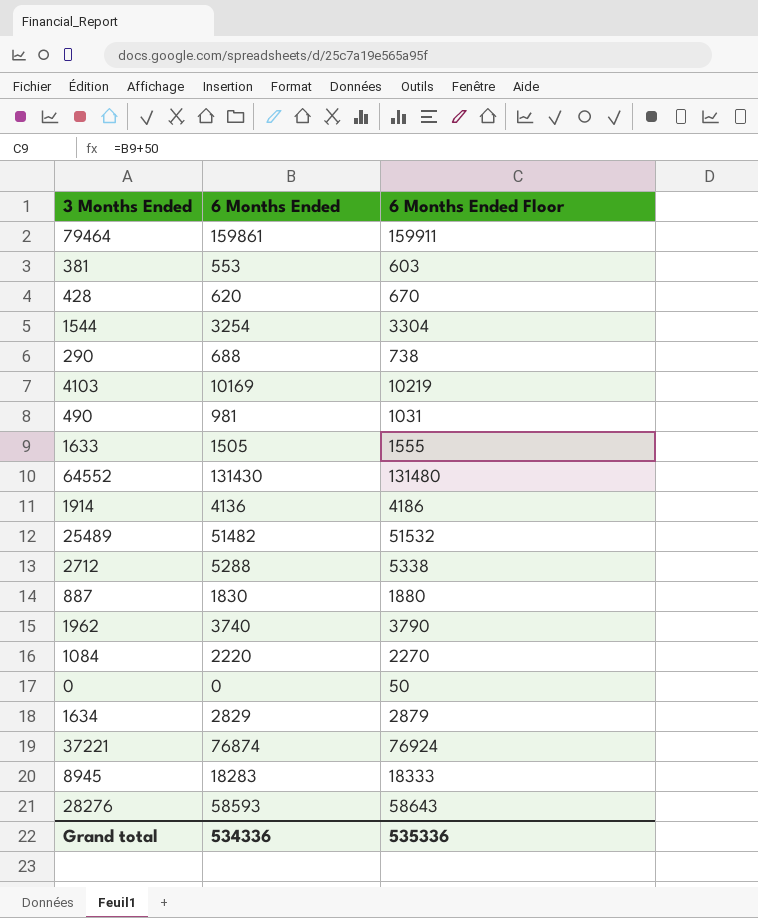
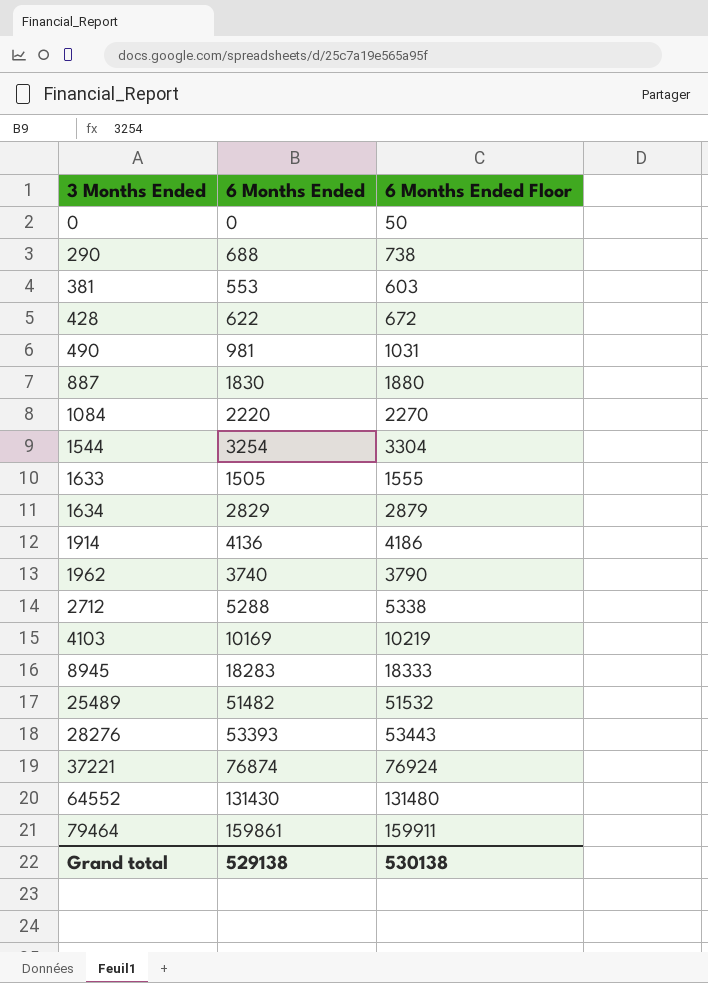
row order: none -> 3 Months Ended ascending
428 | 6 Months Ended: 620 -> 622
428 | 6 Months Ended Floor: 670 -> 672
28276 | 6 Months Ended: 58593 -> 53393
28276 | 6 Months Ended Floor: 58643 -> 53443
Grand total | 6 Months Ended: 534336 -> 529138
Grand total | 6 Months Ended Floor: 535336 -> 530138

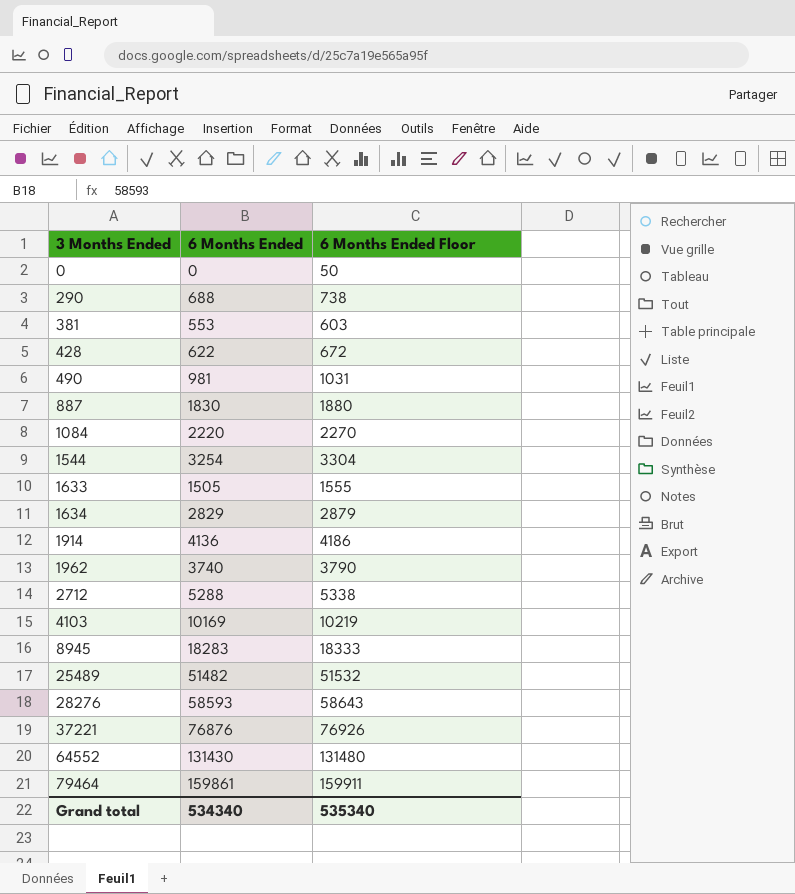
28276 | 6 Months Ended: 53393 -> 58593
28276 | 6 Months Ended Floor: 53443 -> 58643
37221 | 6 Months Ended: 76874 -> 76876
37221 | 6 Months Ended Floor: 76924 -> 76926
Grand total | 6 Months Ended: 529138 -> 534340
Grand total | 6 Months Ended Floor: 530138 -> 535340

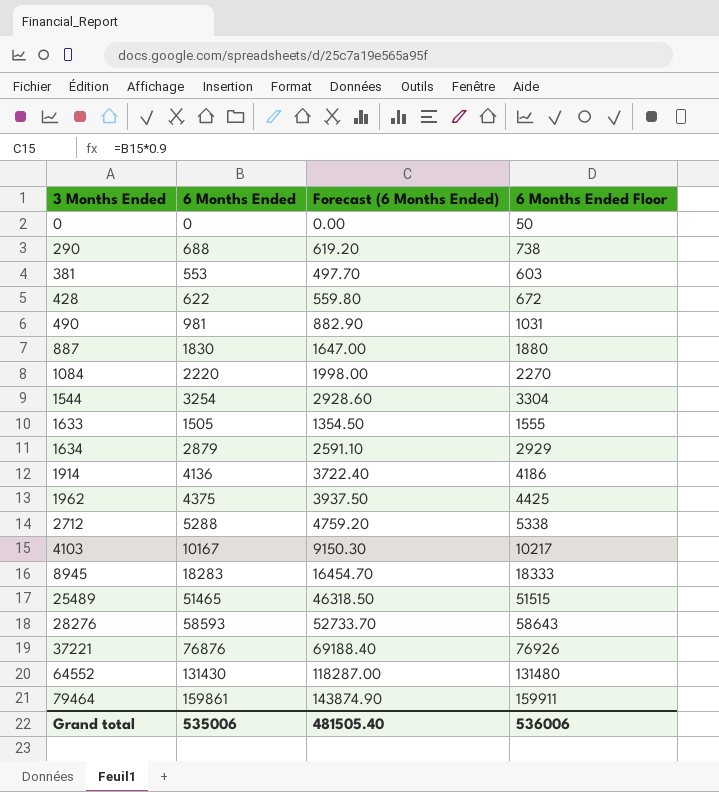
column Forecast (6 Months Ended) | formula: none -> [6 Months Ended] * 0.9
1634 | 6 Months Ended: 2829 -> 2879
1634 | 6 Months Ended Floor: 2879 -> 2929
1962 | 6 Months Ended: 3740 -> 4375
1962 | 6 Months Ended Floor: 3790 -> 4425
4103 | 6 Months Ended: 10169 -> 10167
4103 | 6 Months Ended Floor: 10219 -> 10217
25489 | 6 Months Ended: 51482 -> 51465
25489 | 6 Months Ended Floor: 51532 -> 51515
Grand total | 6 Months Ended: 534340 -> 535006
Grand total | 6 Months Ended Floor: 535340 -> 536006

